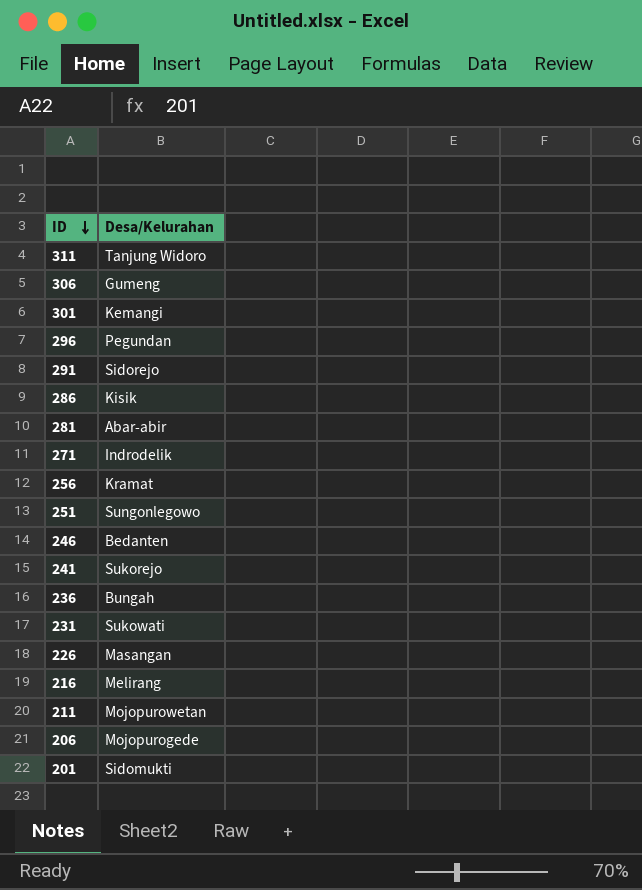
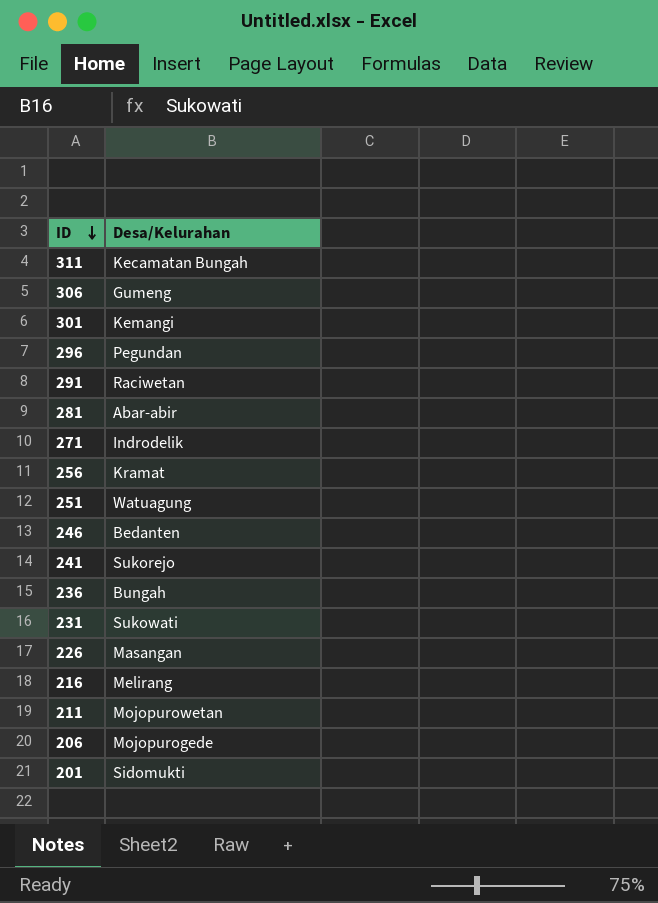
row 286: Kisik -> none
311 | Desa/Kelurahan: Tanjung Widoro -> Kecamatan Bungah
291 | Desa/Kelurahan: Sidorejo -> Raciwetan
251 | Desa/Kelurahan: Sungonlegowo -> Watuagung

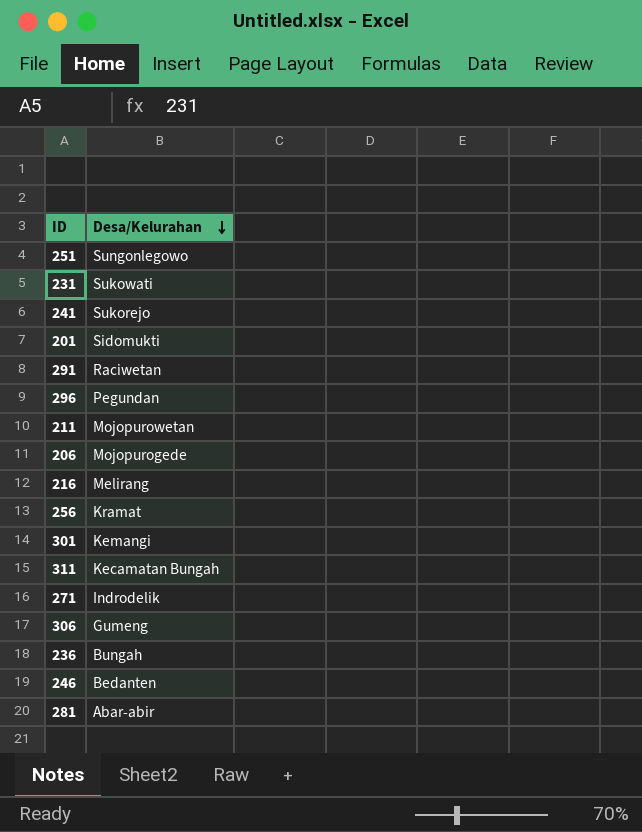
row order: ID descending -> Desa/Kelurahan descending
row 226: Masangan -> none
251 | Desa/Kelurahan: Watuagung -> Sungonlegowo

